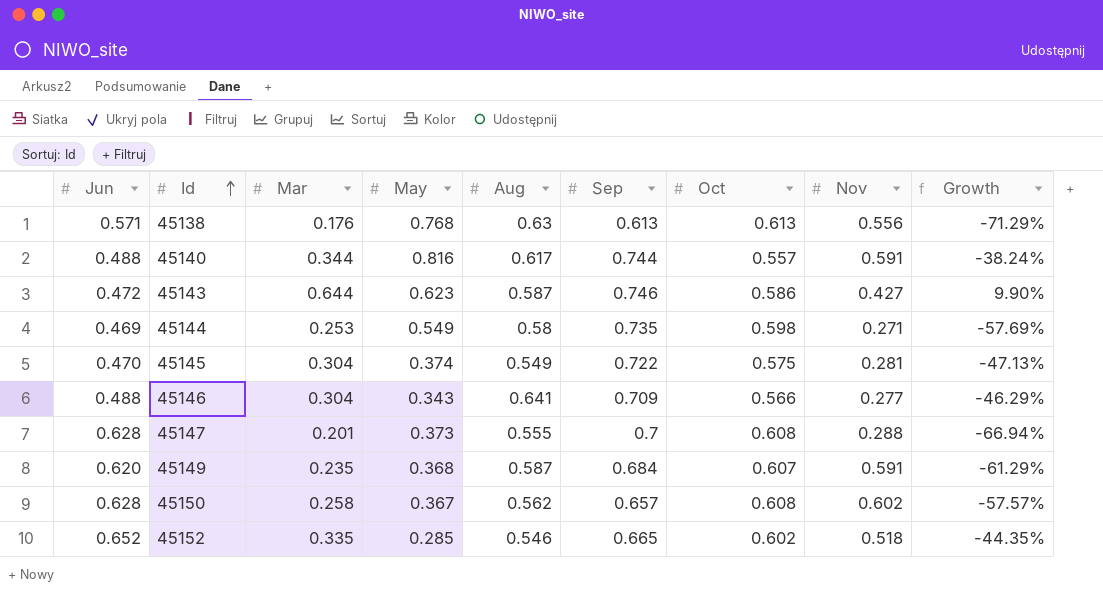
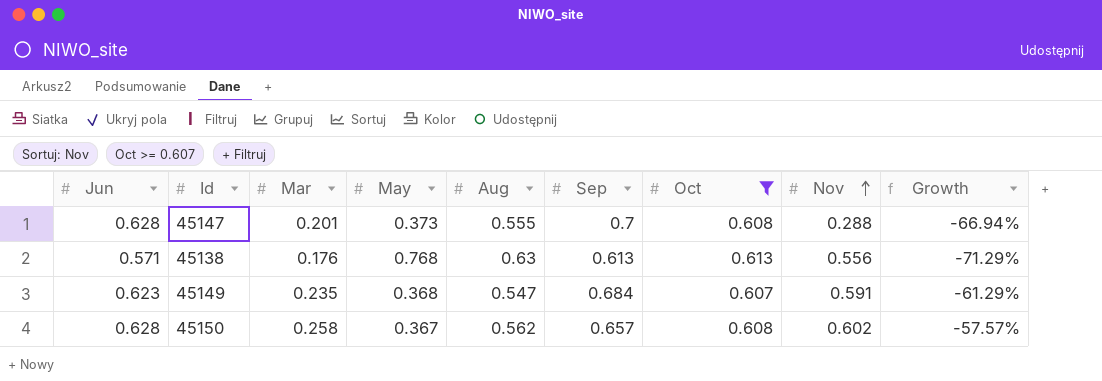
filter: none -> Oct >= 0.607
row order: Id ascending -> Nov ascending
45149 | Jun: 0.620 -> 0.623
45149 | Aug: 0.587 -> 0.547

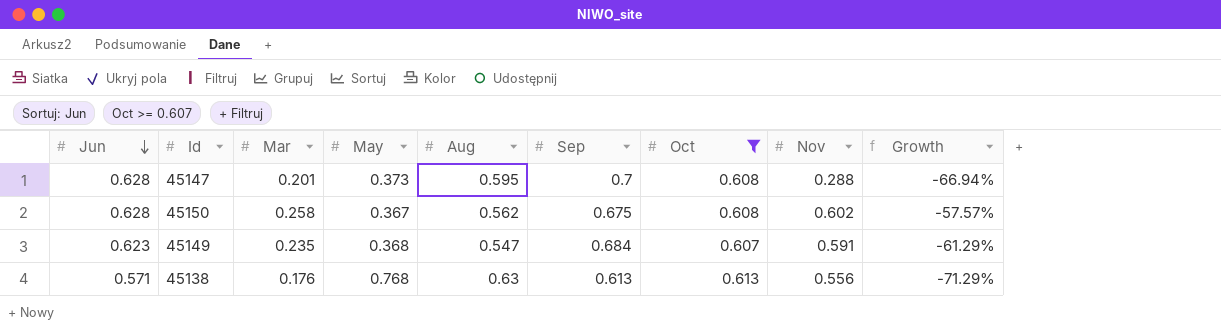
row order: Nov ascending -> Jun descending
45147 | Aug: 0.555 -> 0.595
45150 | Sep: 0.657 -> 0.675

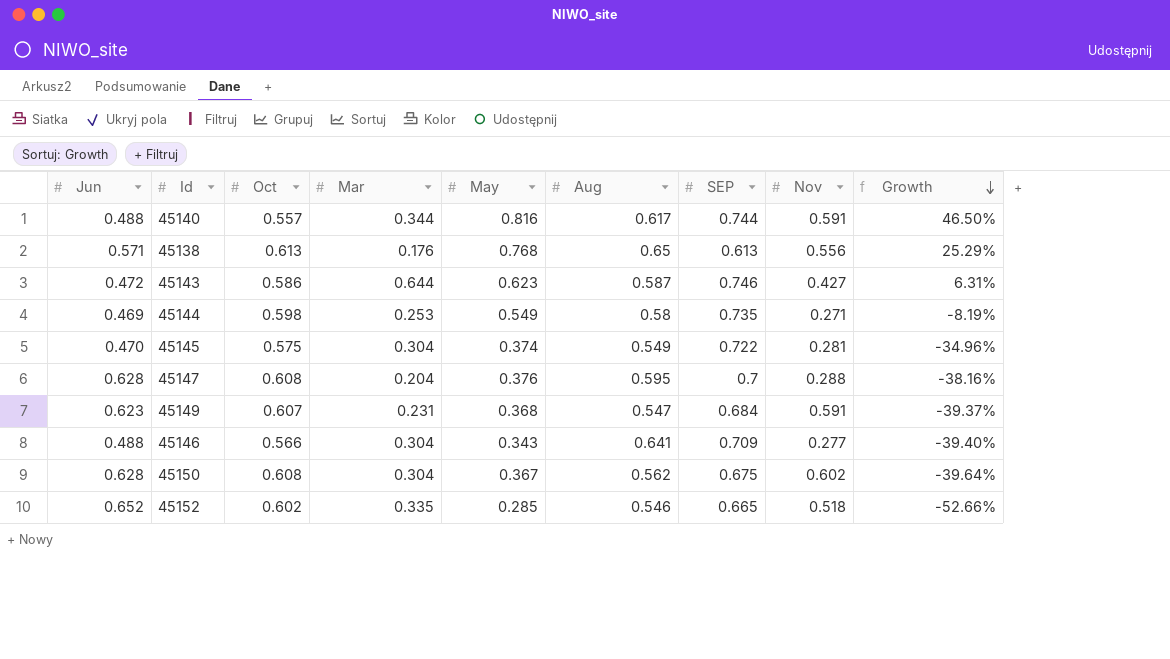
filter: Oct >= 0.607 -> none
row order: Jun descending -> Growth descending
column Oct | position: 7 -> 3
column name: Sep -> SEP
column Growth | formula: ([Mar] - [Oct]) / [Oct] -> ([May] - [Oct]) / [Oct]
45138 | Aug: 0.63 -> 0.65
45147 | Mar: 0.201 -> 0.204
45147 | May: 0.373 -> 0.376
45149 | Mar: 0.235 -> 0.231
45150 | Mar: 0.258 -> 0.304

